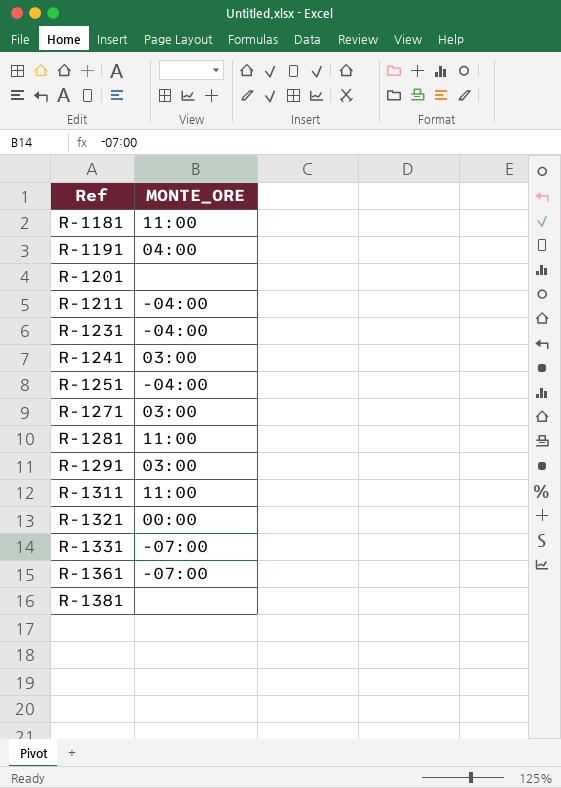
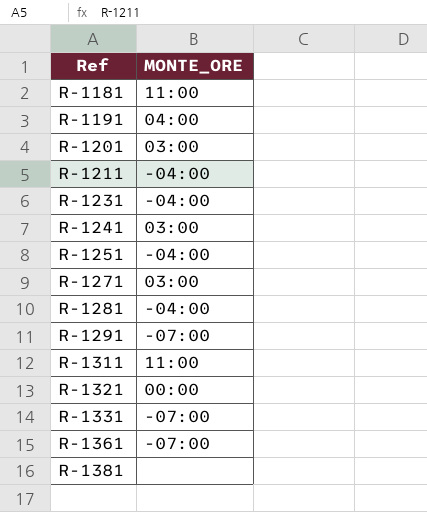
R-1201 | MONTE_ORE: none -> 03:00
R-1281 | MONTE_ORE: 11:00 -> -04:00
R-1291 | MONTE_ORE: 03:00 -> -07:00

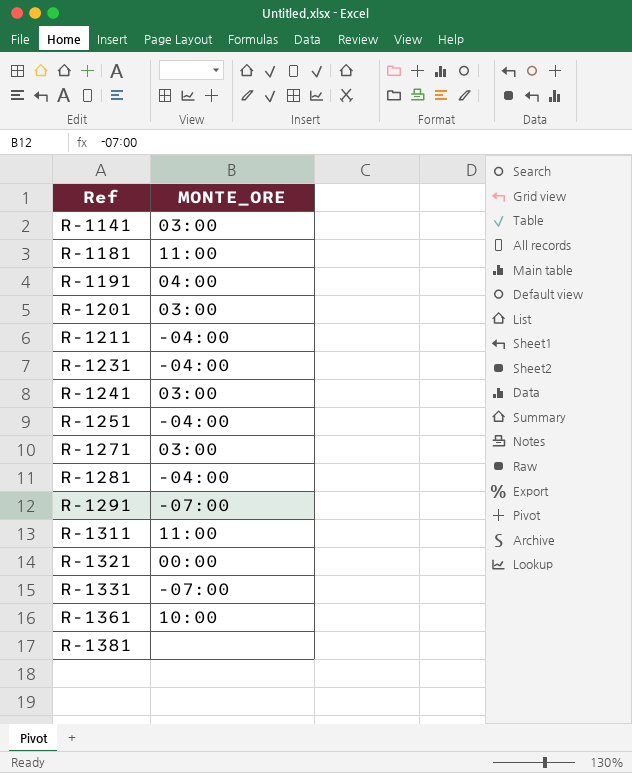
row R-1141: none -> 03:00
R-1361 | MONTE_ORE: -07:00 -> 10:00

